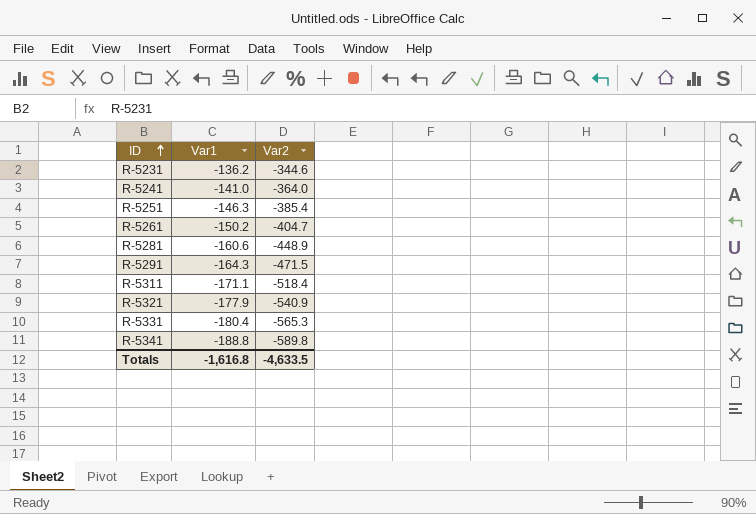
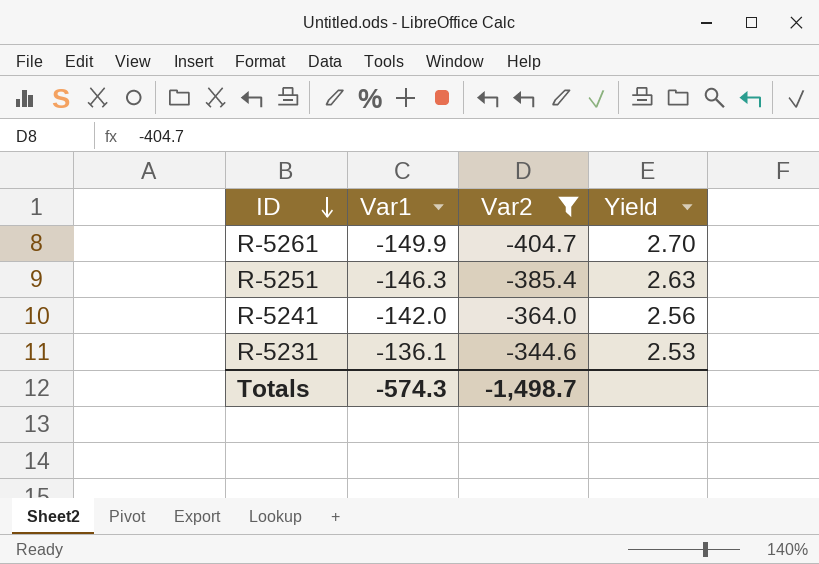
filter: none -> Var2 >= -404.7
row order: ID ascending -> ID descending
column Yield | formula: none -> [Var2] / [Var1]
R-5261 | Var1: -150.2 -> -149.9
R-5241 | Var1: -141.0 -> -142.0
R-5231 | Var1: -136.2 -> -136.1
Totals | Var1: -1,616.8 -> -574.3
Totals | Var2: -4,633.5 -> -1,498.7

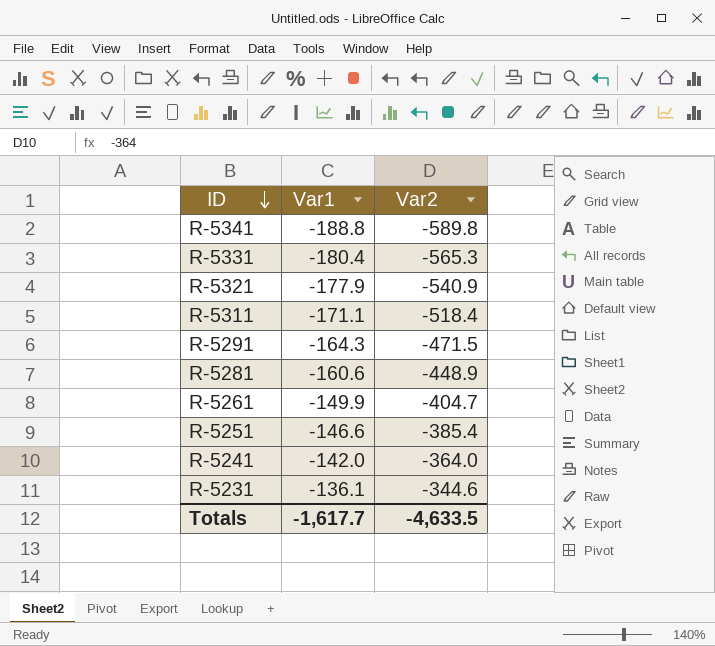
filter: Var2 >= -404.7 -> none
column Yield | formula: [Var2] / [Var1] -> none
R-5251 | Var1: -146.3 -> -146.6
Totals | Var1: -574.3 -> -1,617.7
Totals | Var2: -1,498.7 -> -4,633.5

